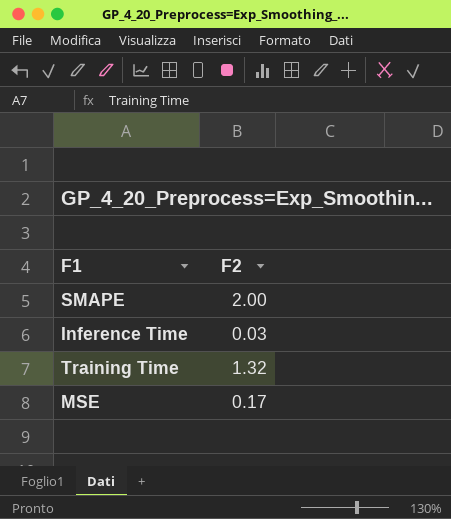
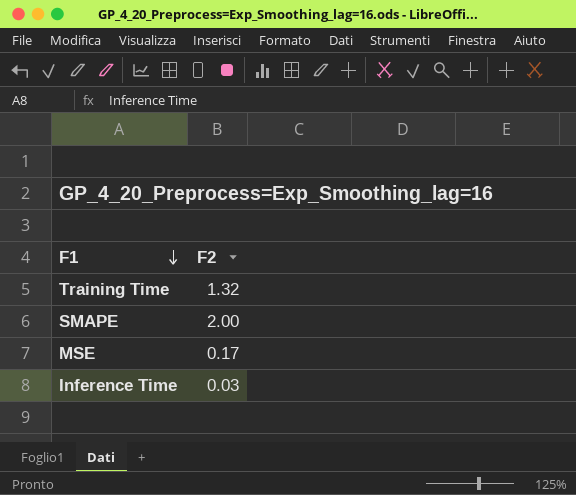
row order: none -> F1 descending

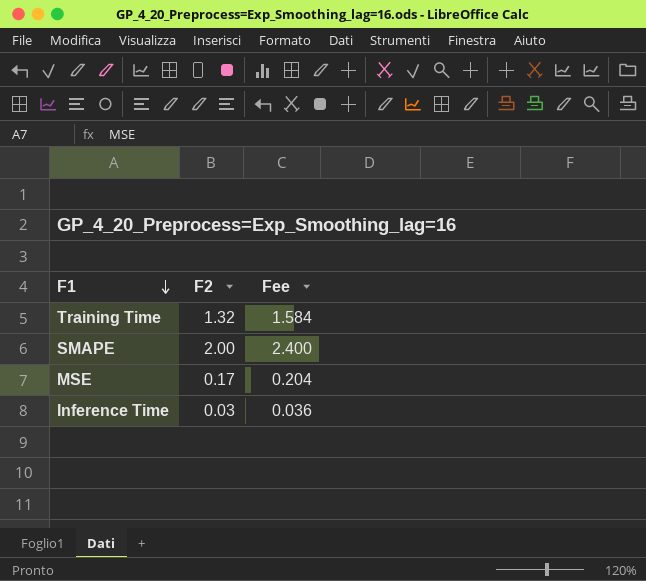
column Fee | formula: none -> [F2] * 1.2

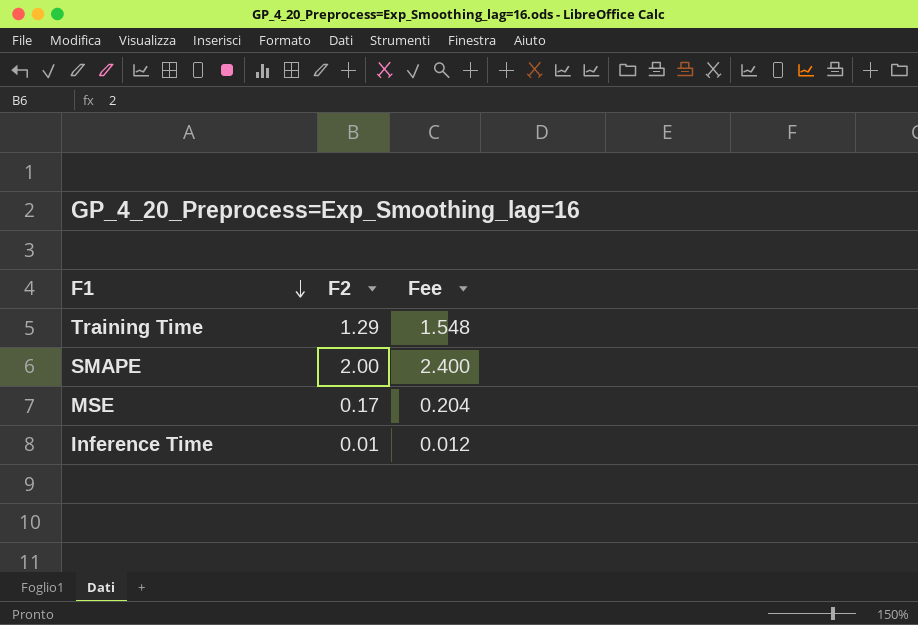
Training Time | F2: 1.32 -> 1.29
Training Time | Fee: 1.584 -> 1.548
Inference Time | F2: 0.03 -> 0.01
Inference Time | Fee: 0.036 -> 0.012

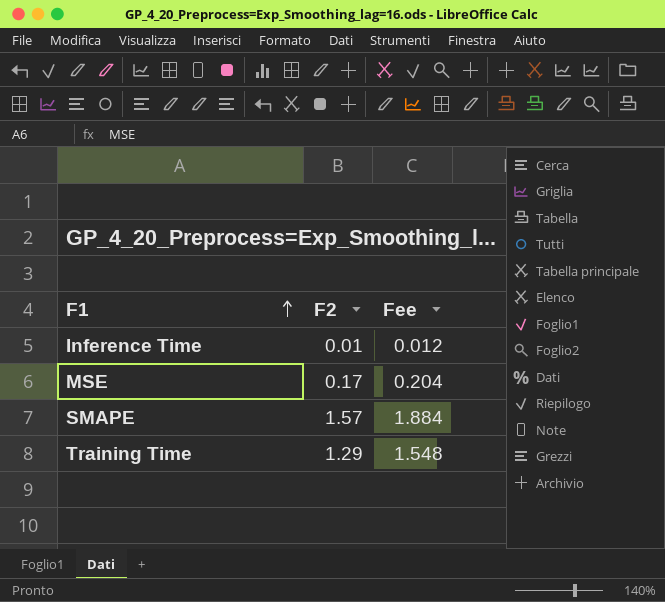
row order: F1 descending -> F1 ascending
SMAPE | F2: 2.00 -> 1.57
SMAPE | Fee: 2.400 -> 1.884

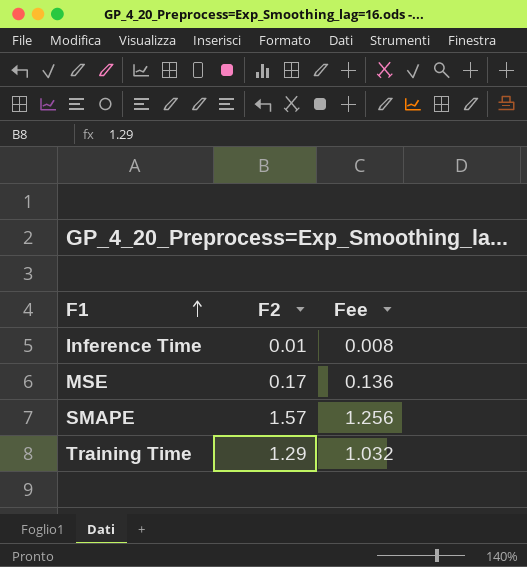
column Fee | formula: [F2] * 1.2 -> [F2] * 0.8

